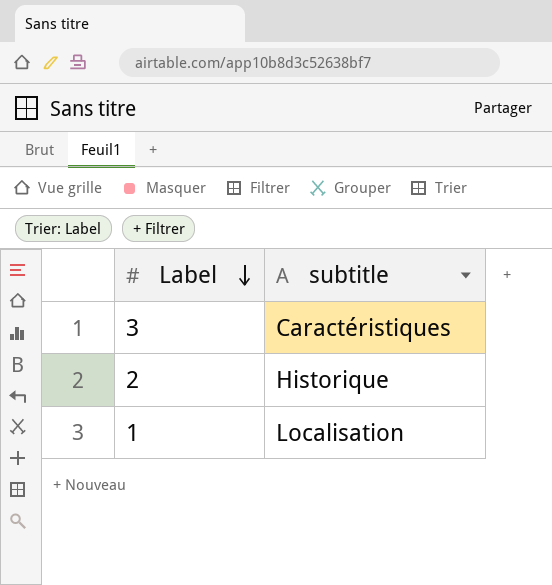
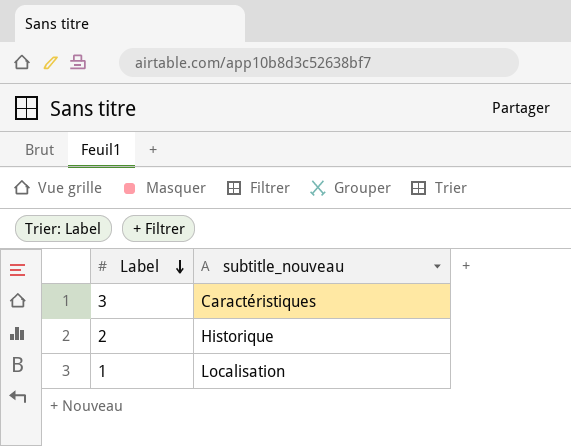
column name: subtitle -> subtitle_nouveau

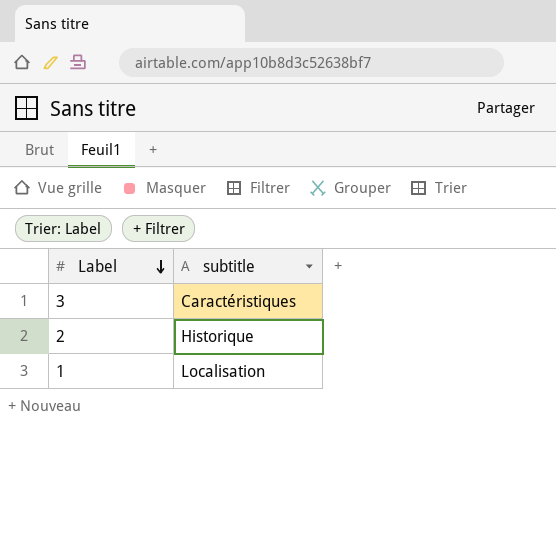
column name: subtitle_nouveau -> subtitle

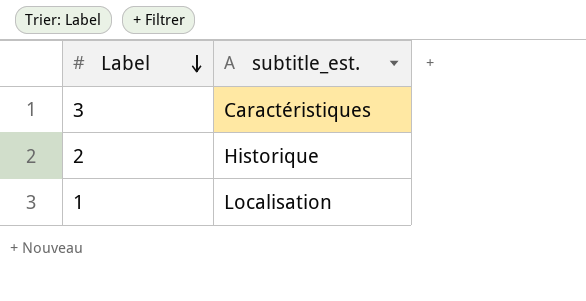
column name: subtitle -> subtitle_est.

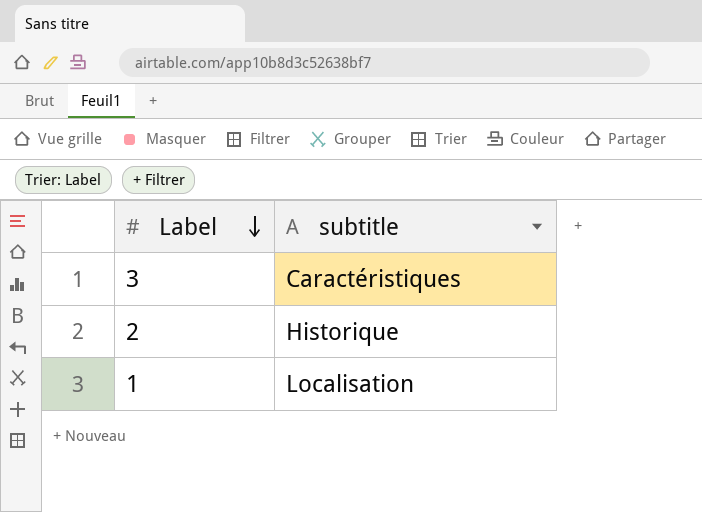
column name: subtitle_est. -> subtitle

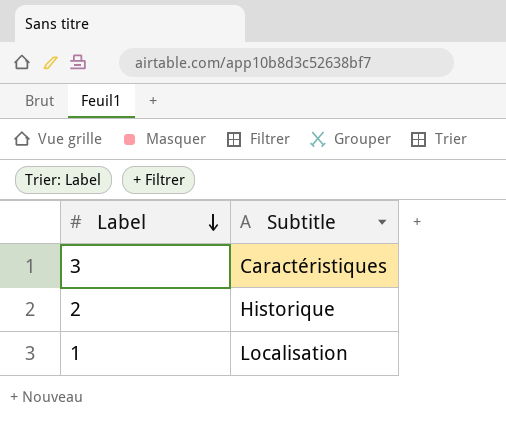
column name: subtitle -> Subtitle

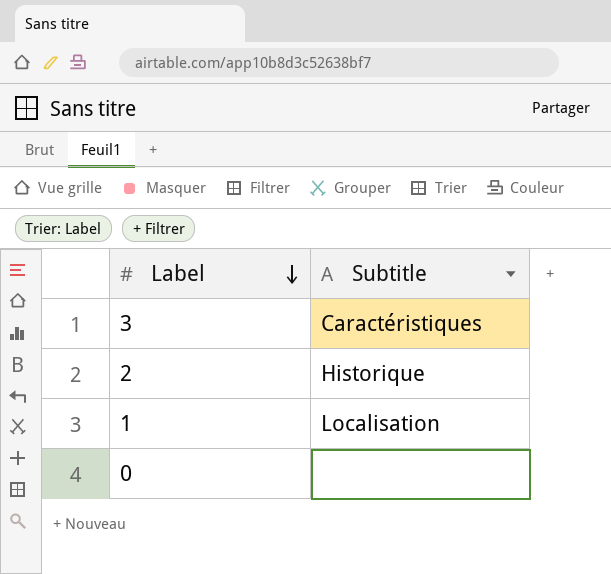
row 0: none -> none

